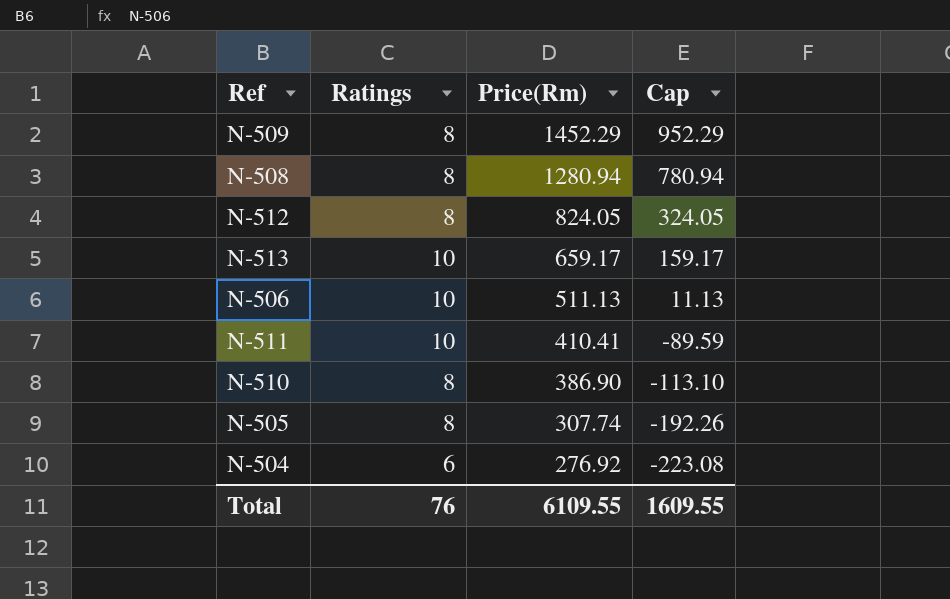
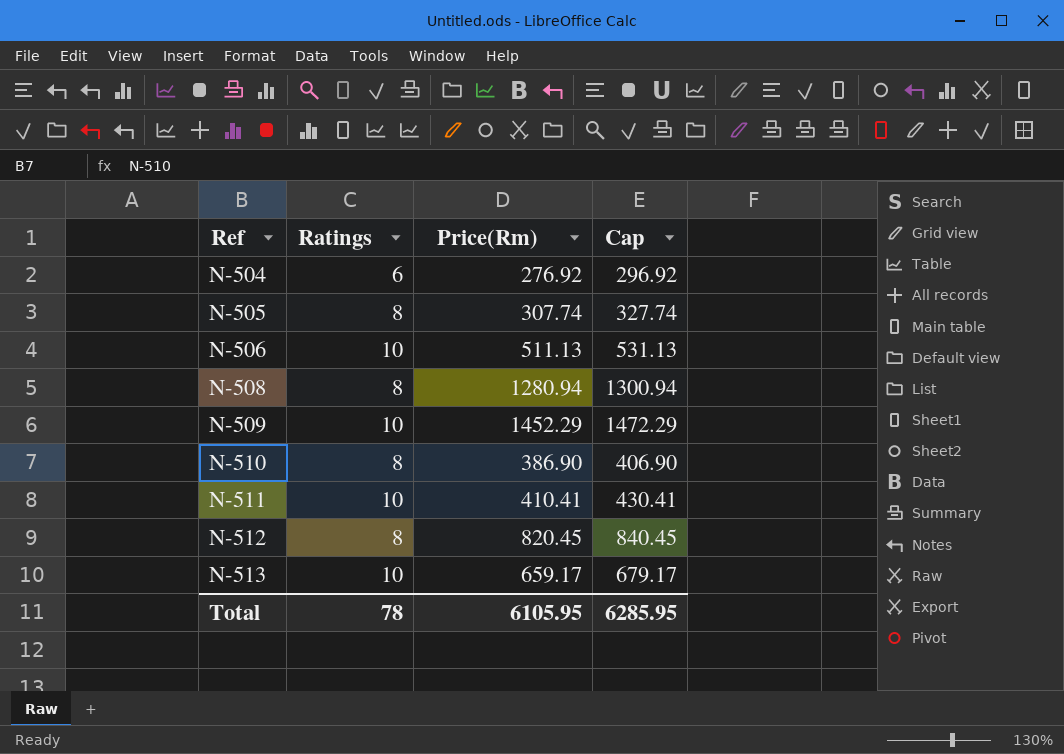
row order: Price(Rm) descending -> Ref ascending
column Cap | formula: [Price(Rm)] - 500 -> [Price(Rm)] + 20
N-509 | Ratings: 8 -> 10
N-512 | Price(Rm): 824.05 -> 820.45
Total | Ratings: 76 -> 78
Total | Price(Rm): 6109.55 -> 6105.95
Total | Cap: 1609.55 -> 6285.95

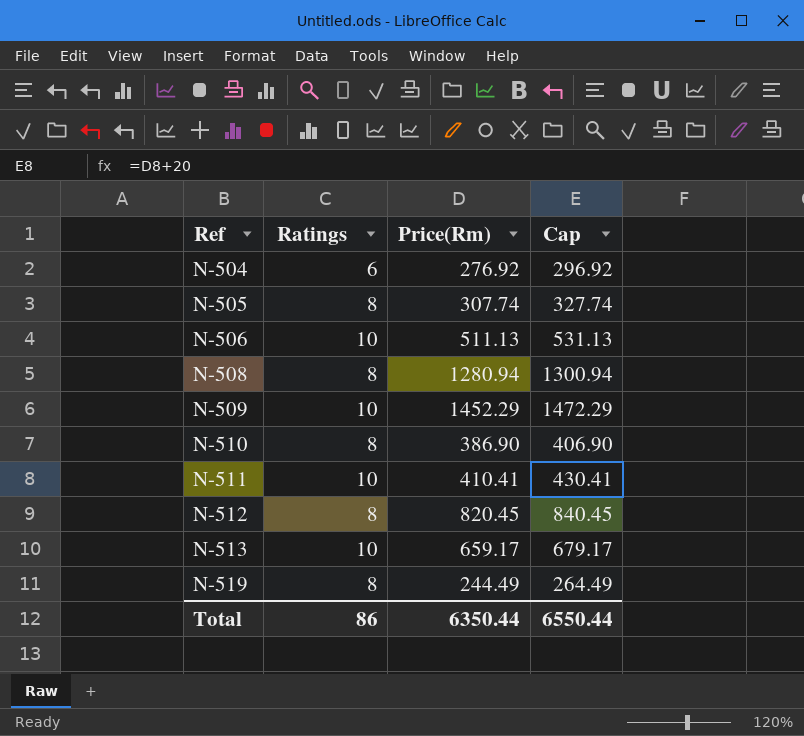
row N-519: none -> 8 | 244.49 | 264.49
Total | Ratings: 78 -> 86
Total | Price(Rm): 6105.95 -> 6350.44
Total | Cap: 6285.95 -> 6550.44

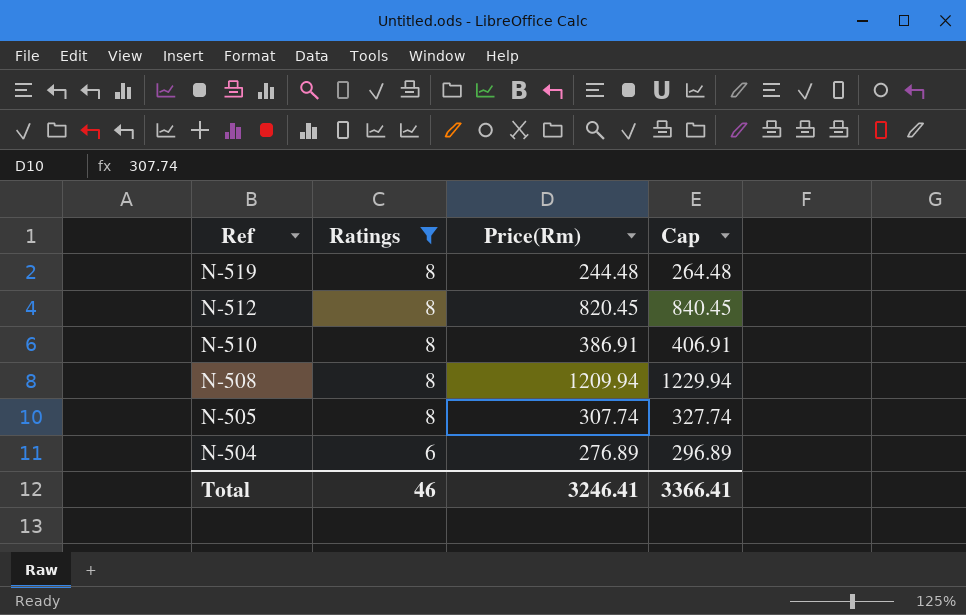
filter: none -> Ratings != 10
row order: Ref ascending -> Ref descending
N-519 | Price(Rm): 244.49 -> 244.48
N-519 | Cap: 264.49 -> 264.48
N-510 | Price(Rm): 386.90 -> 386.91
N-510 | Cap: 406.90 -> 406.91
N-508 | Price(Rm): 1280.94 -> 1209.94
N-508 | Cap: 1300.94 -> 1229.94
N-504 | Price(Rm): 276.92 -> 276.89
N-504 | Cap: 296.92 -> 296.89
Total | Ratings: 86 -> 46
Total | Price(Rm): 6350.44 -> 3246.41
Total | Cap: 6550.44 -> 3366.41

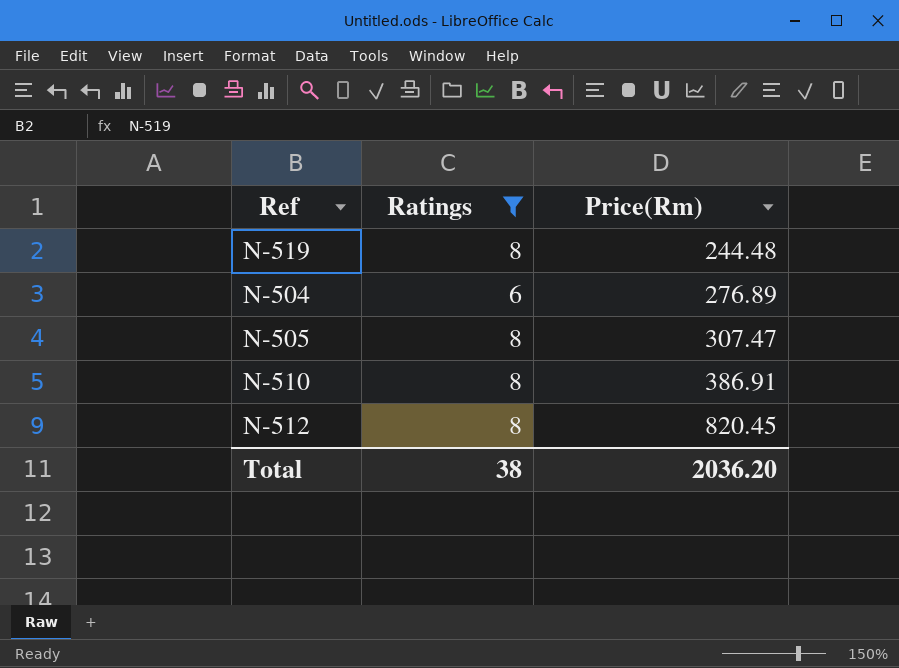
row order: Ref descending -> Price(Rm) ascending
column Cap | formula: [Price(Rm)] + 20 -> none
row N-508: 8 | 1209.94 | 1229.94 -> none
N-505 | Price(Rm): 307.74 -> 307.47
Total | Ratings: 46 -> 38
Total | Price(Rm): 3246.41 -> 2036.20

